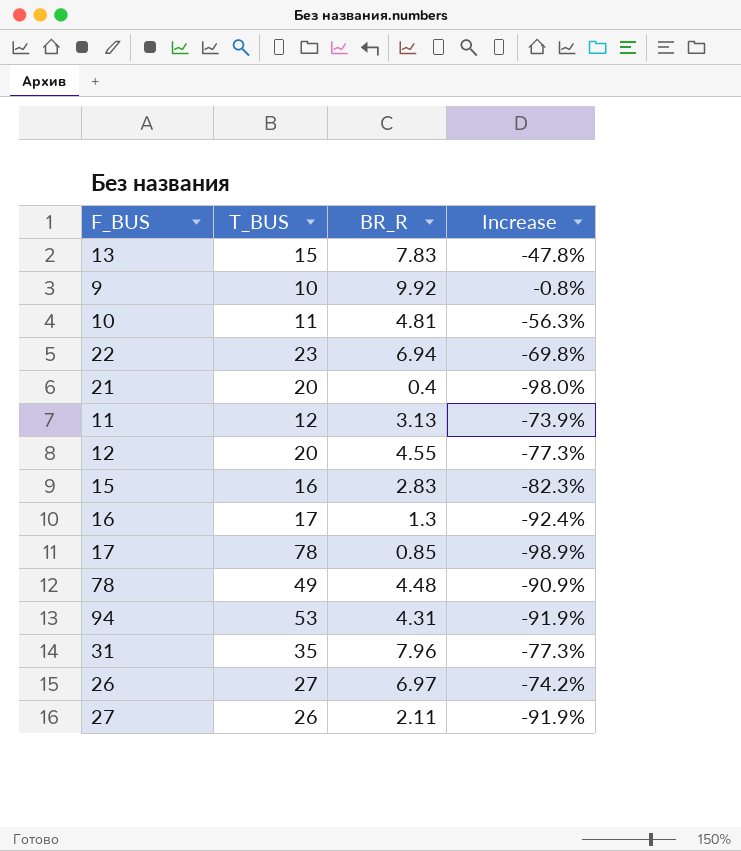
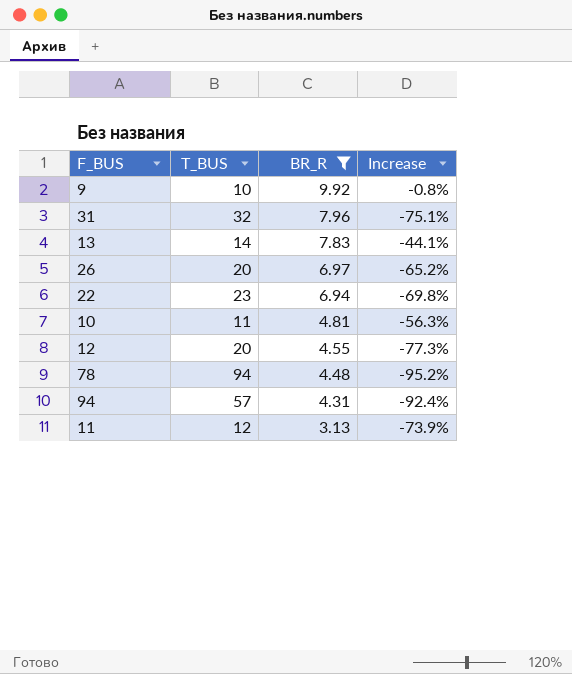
filter: none -> BR_R >= 3.13
row order: none -> BR_R descending
31 | T_BUS: 35 -> 32
31 | Increase: -77.3% -> -75.1%
13 | T_BUS: 15 -> 14
13 | Increase: -47.8% -> -44.1%
26 | T_BUS: 27 -> 20
26 | Increase: -74.2% -> -65.2%
78 | T_BUS: 49 -> 94
78 | Increase: -90.9% -> -95.2%
94 | T_BUS: 53 -> 57
94 | Increase: -91.9% -> -92.4%

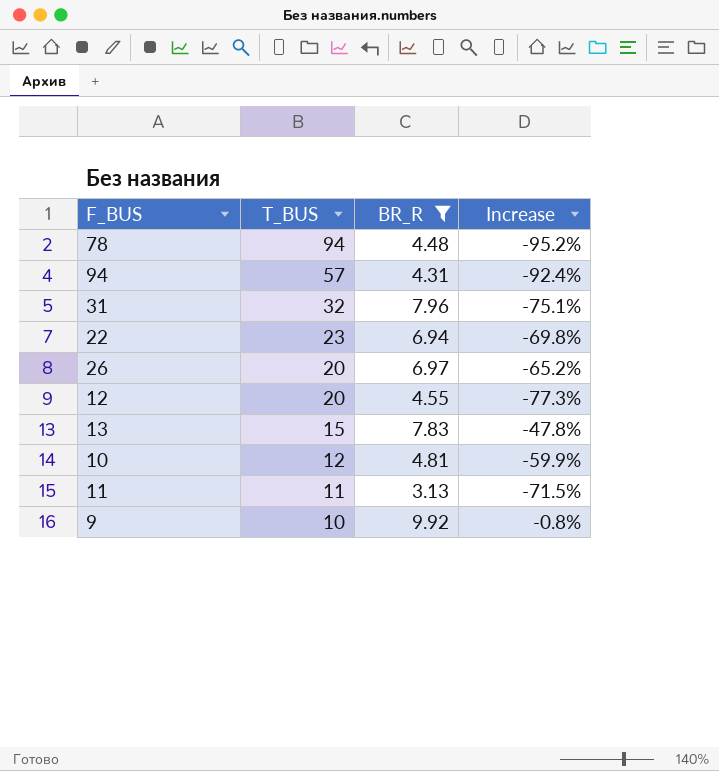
row order: BR_R descending -> T_BUS descending
13 | T_BUS: 14 -> 15
13 | Increase: -44.1% -> -47.8%
10 | T_BUS: 11 -> 12
10 | Increase: -56.3% -> -59.9%
11 | T_BUS: 12 -> 11
11 | Increase: -73.9% -> -71.5%

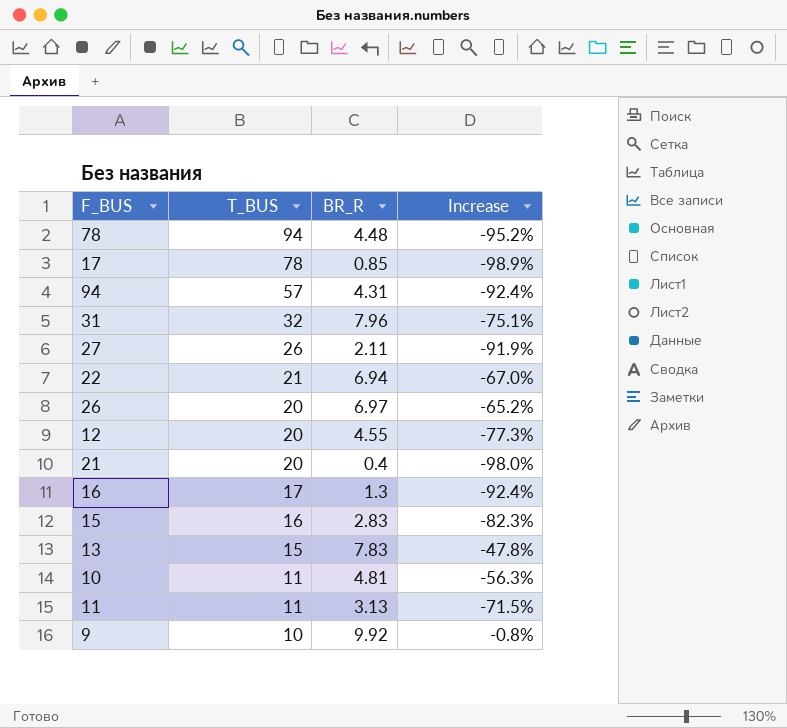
filter: BR_R >= 3.13 -> none
22 | T_BUS: 23 -> 21
22 | Increase: -69.8% -> -67.0%
10 | T_BUS: 12 -> 11
10 | Increase: -59.9% -> -56.3%

